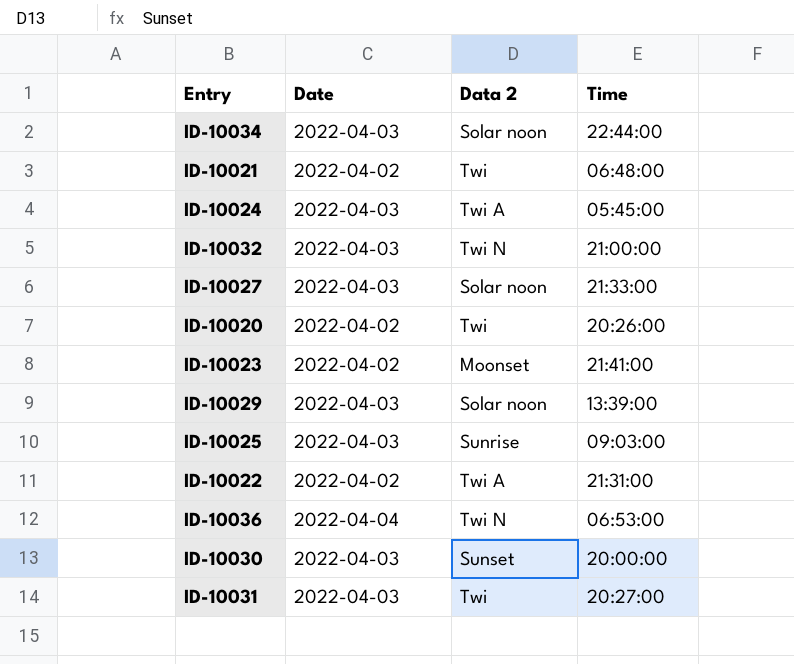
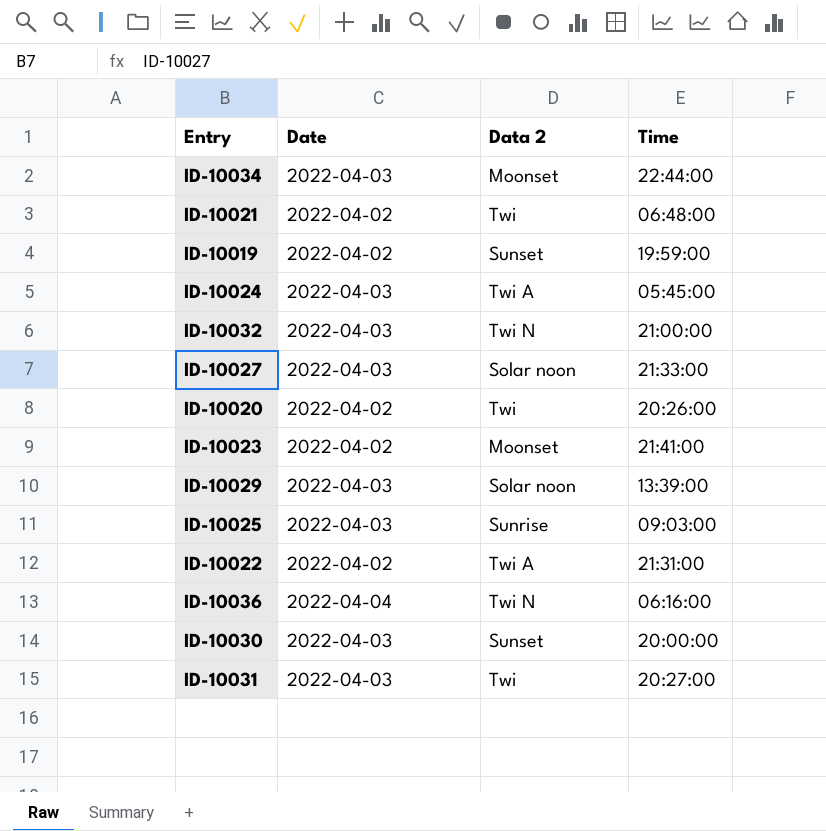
ID-10034 | Data 2: Solar noon -> Moonset
row ID-10019: none -> 2022-04-02 | Sunset | 19:59:00
ID-10036 | Time: 06:53:00 -> 06:16:00

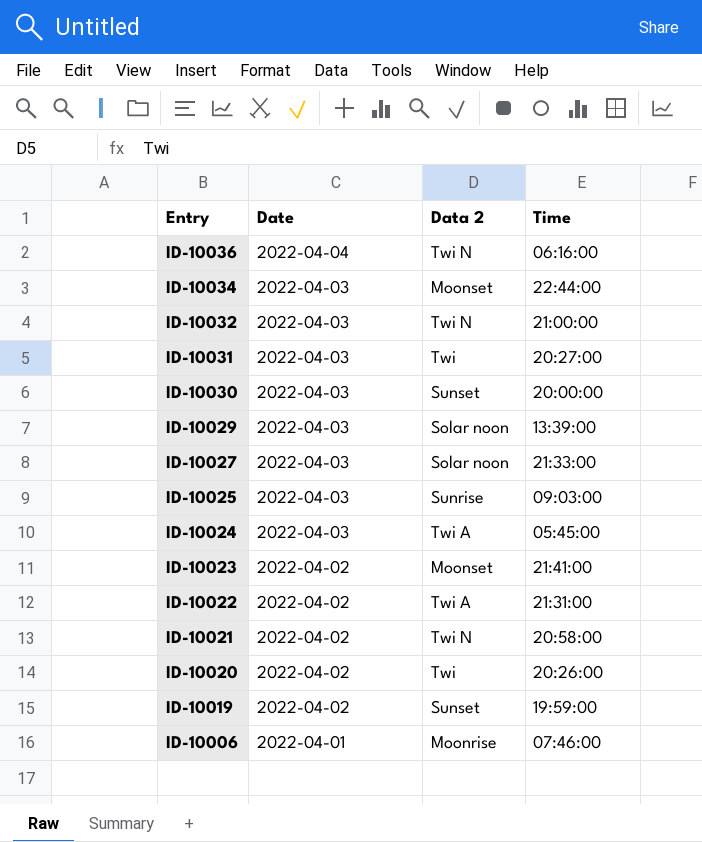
row order: none -> Entry descending
ID-10021 | Data 2: Twi -> Twi N
ID-10021 | Time: 06:48:00 -> 20:58:00
row ID-10006: none -> 2022-04-01 | Moonrise | 07:46:00

